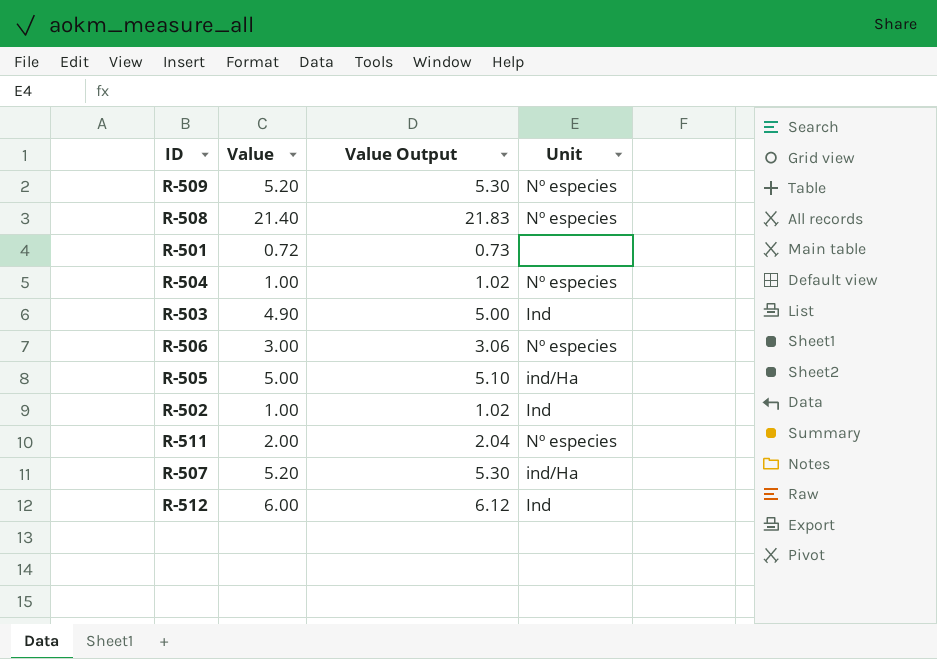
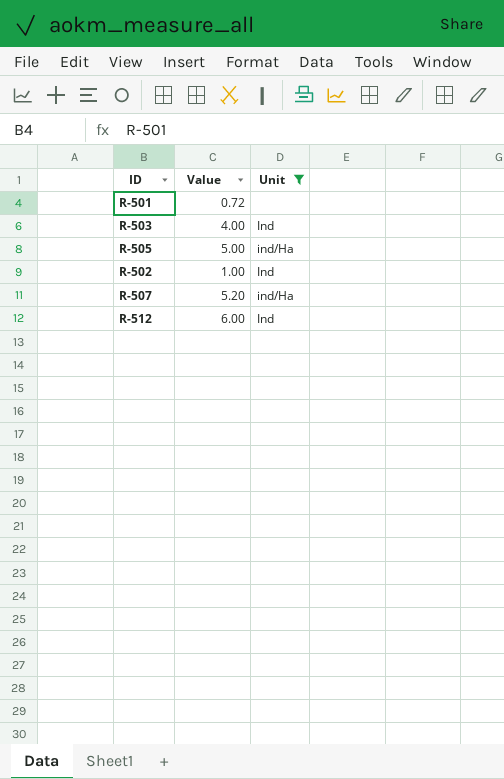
filter: none -> Unit != Nº especies
column Value Output | formula: [Value] * 1.02 -> none
R-503 | Value: 4.90 -> 4.00

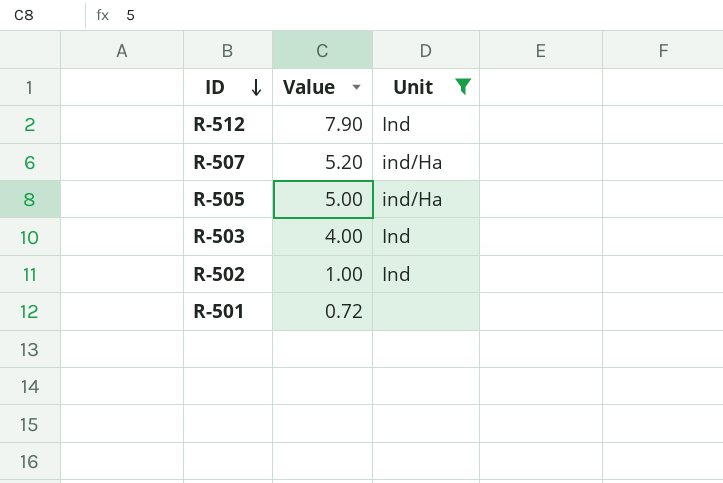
row order: none -> ID descending
R-512 | Value: 6.00 -> 7.90

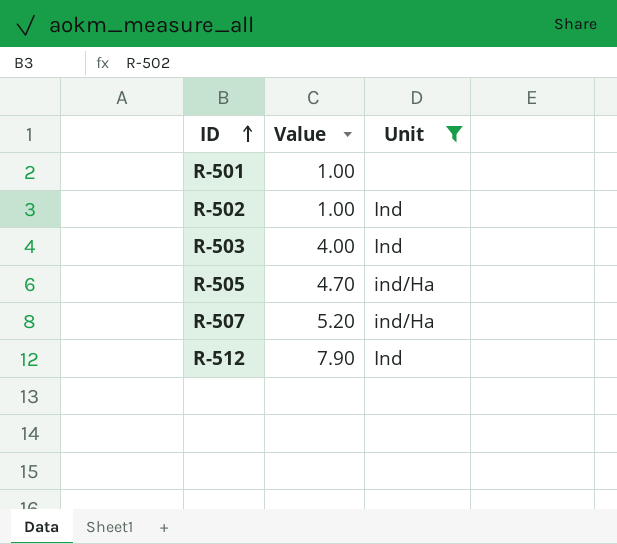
row order: ID descending -> ID ascending
R-501 | Value: 0.72 -> 1.00
R-505 | Value: 5.00 -> 4.70

